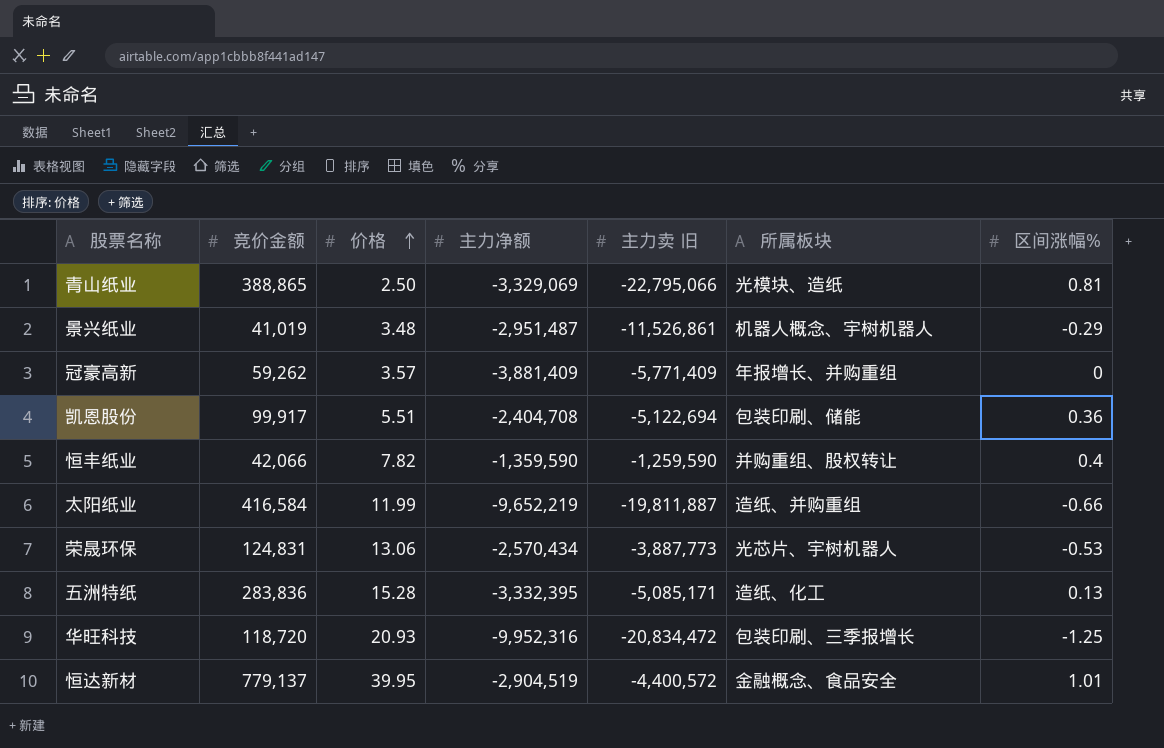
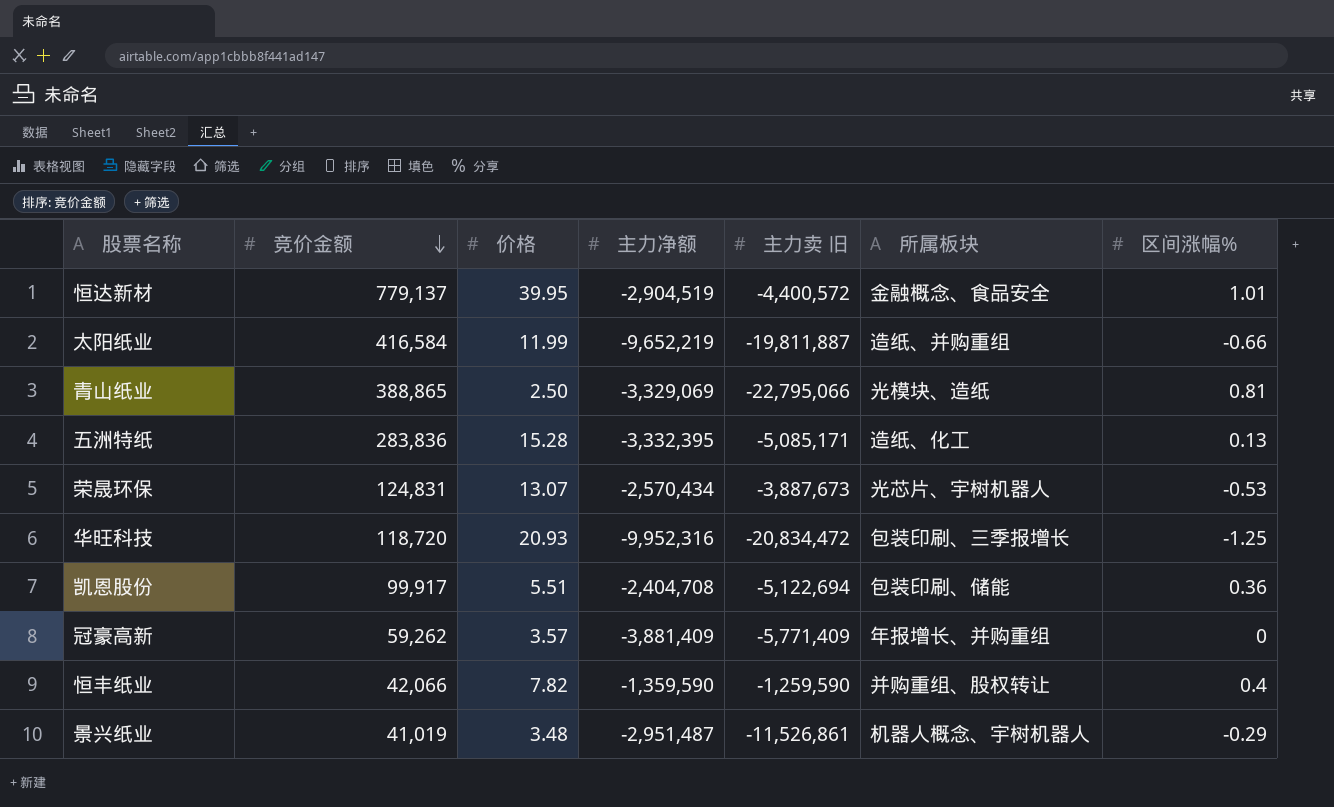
row order: 价格 ascending -> 竞价金额 descending
荣晟环保 | 价格: 13.06 -> 13.07
荣晟环保 | 主力卖 旧: -3,887,773 -> -3,887,673

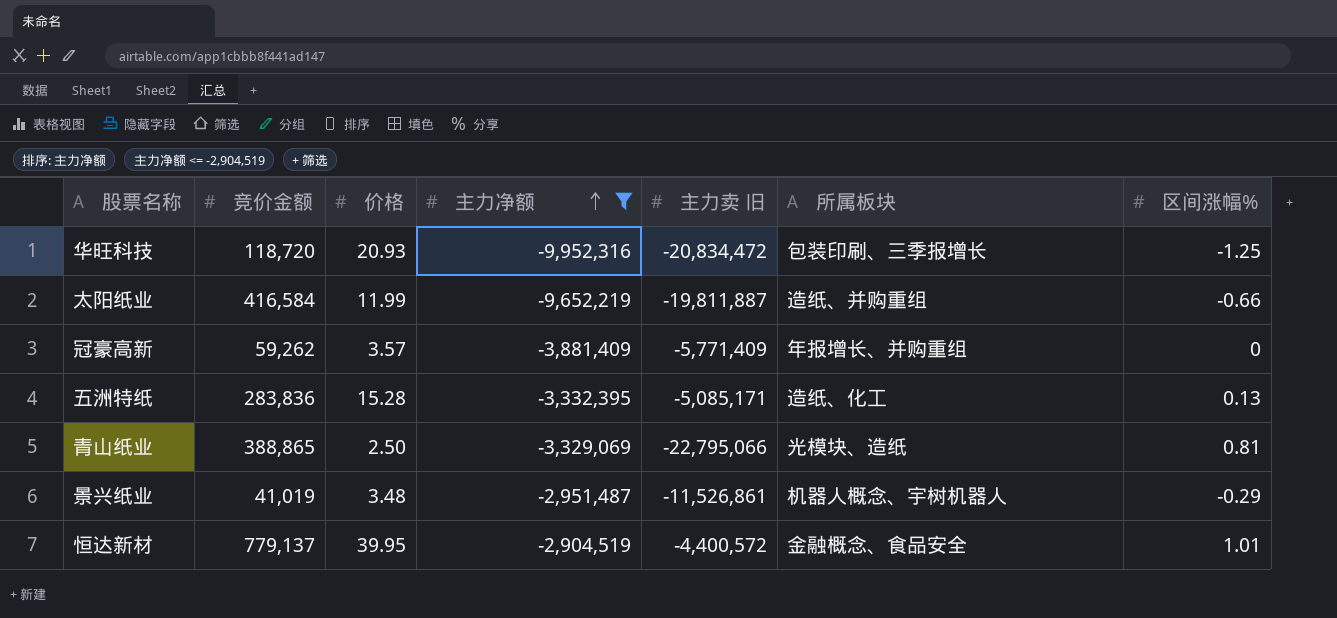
filter: none -> 主力净额 <= -2,904,519
row order: 竞价金额 descending -> 主力净额 ascending

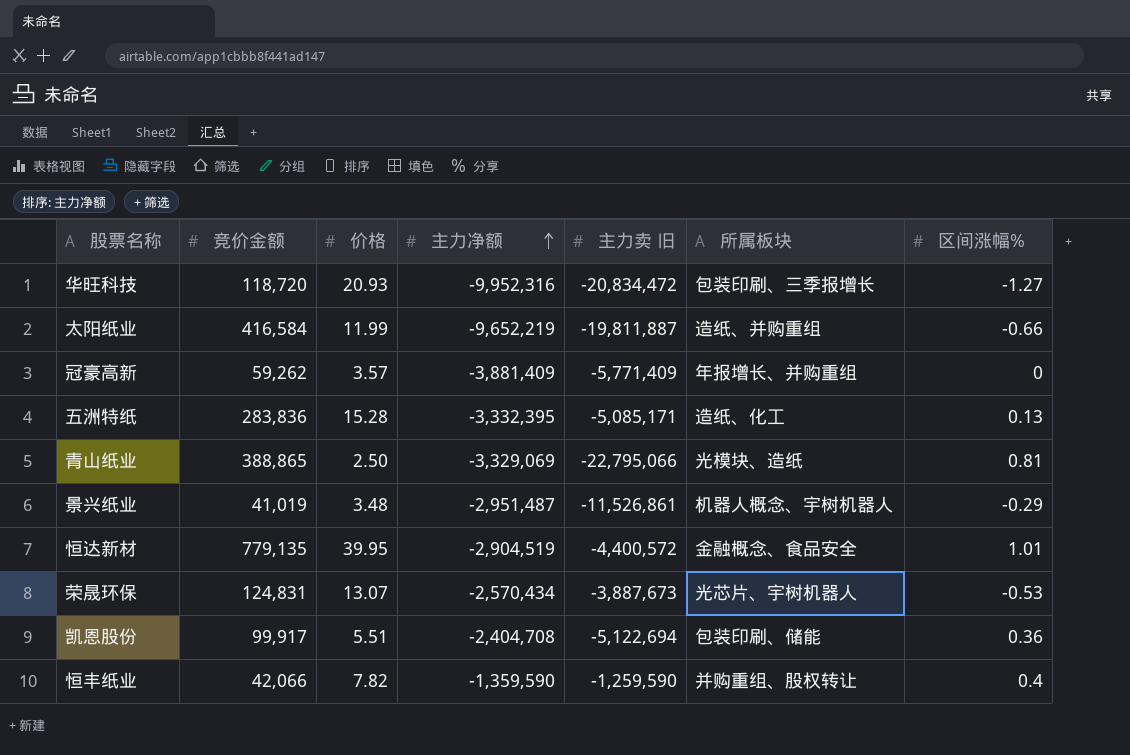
filter: 主力净额 <= -2,904,519 -> none
华旺科技 | 区间涨幅%: -1.25 -> -1.27
恒达新材 | 竞价金额: 779,137 -> 779,135

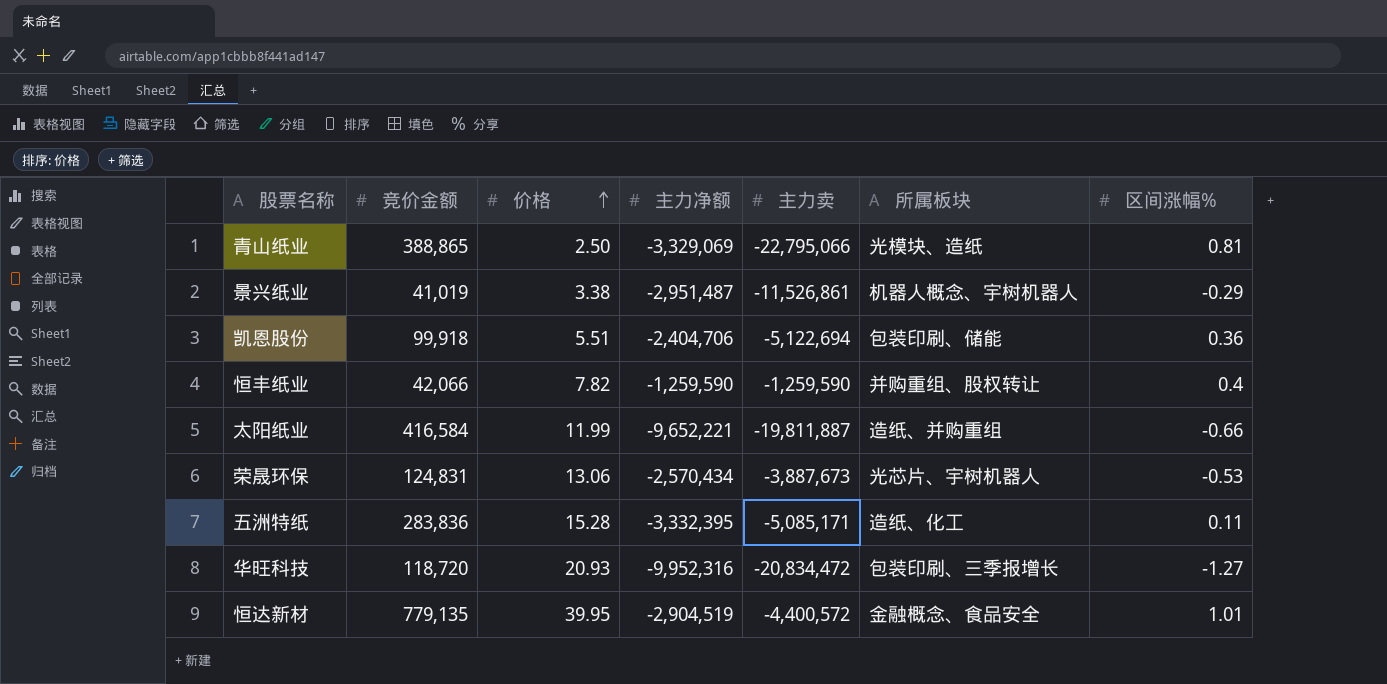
row order: 主力净额 ascending -> 价格 ascending
column name: 主力卖 旧 -> 主力卖
row 冠豪高新: 59,262 | 3.57 | -3,881,409 | -5,771,409 | 年报增长、并购重组 | 0 -> none
景兴纸业 | 价格: 3.48 -> 3.38
凯恩股份 | 竞价金额: 99,917 -> 99,918
凯恩股份 | 主力净额: -2,404,708 -> -2,404,706
恒丰纸业 | 主力净额: -1,359,590 -> -1,259,590
太阳纸业 | 主力净额: -9,652,219 -> -9,652,221
荣晟环保 | 价格: 13.07 -> 13.06
五洲特纸 | 区间涨幅%: 0.13 -> 0.11

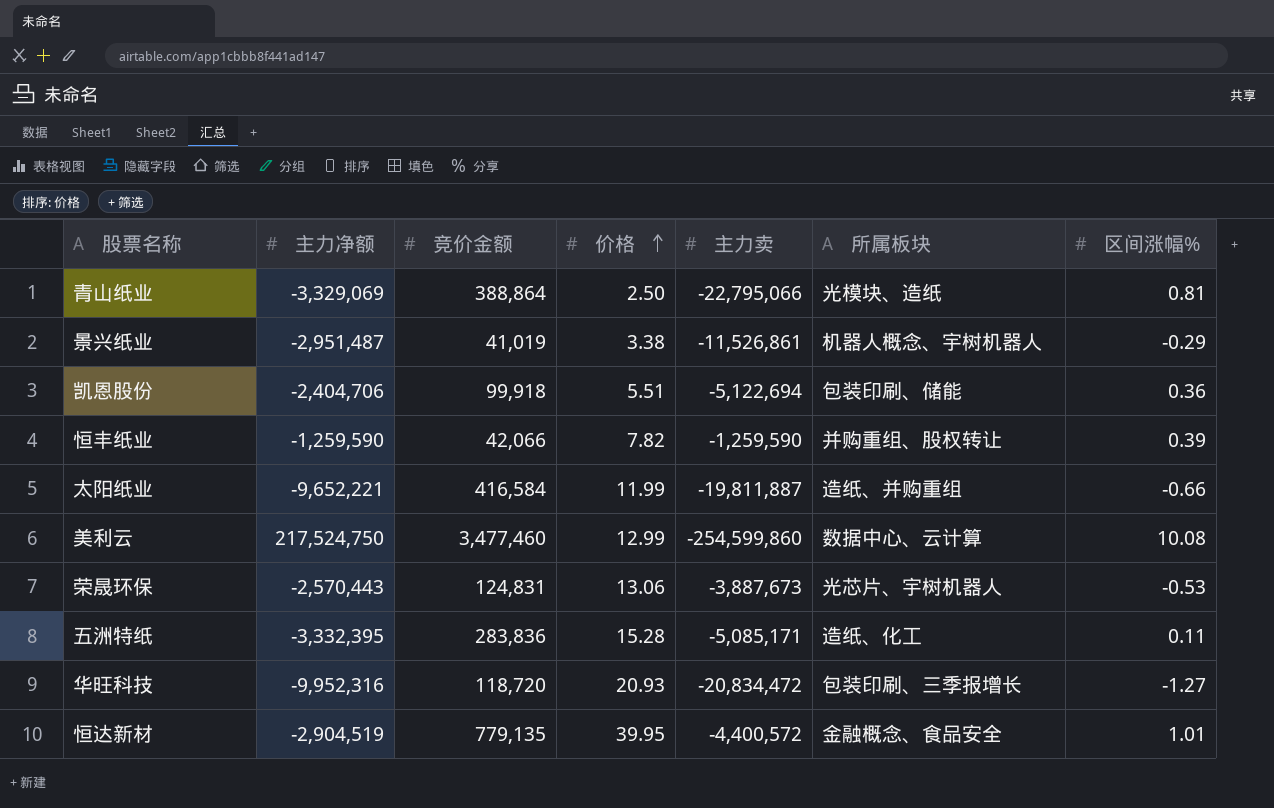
column 主力净额 | position: 4 -> 2
青山纸业 | 竞价金额: 388,865 -> 388,864
恒丰纸业 | 区间涨幅%: 0.4 -> 0.39
row 美利云: none -> 217,524,750 | 3,477,460 | 12.99 | -254,599,860 | 数据中心、云计算 | 10.08
荣晟环保 | 主力净额: -2,570,434 -> -2,570,443

